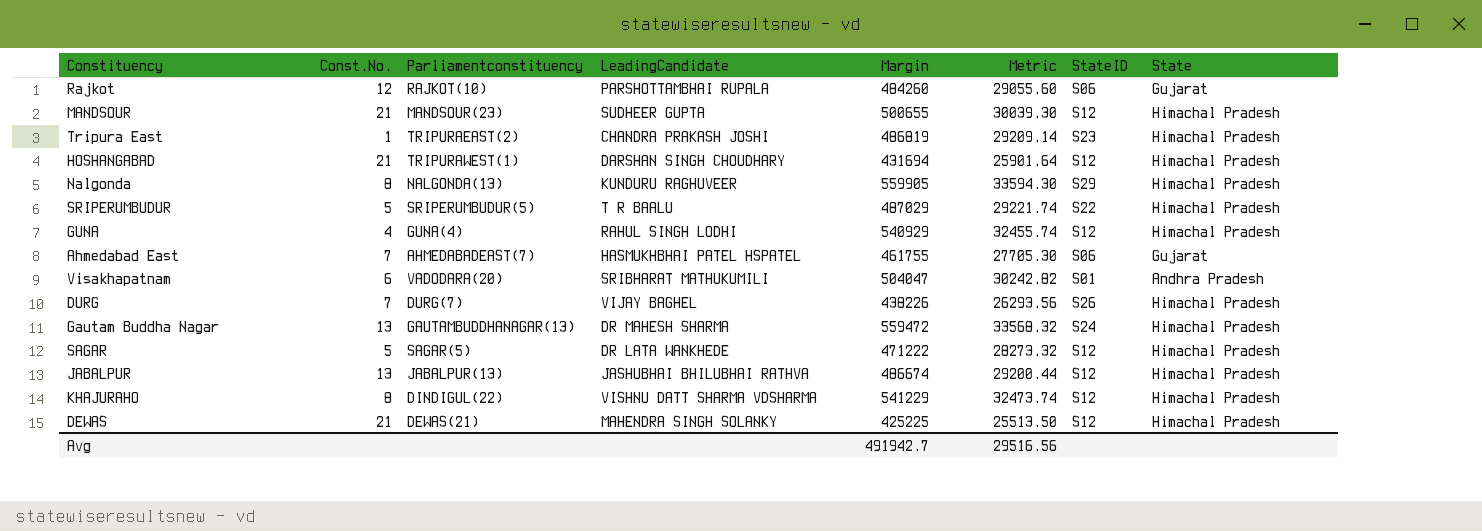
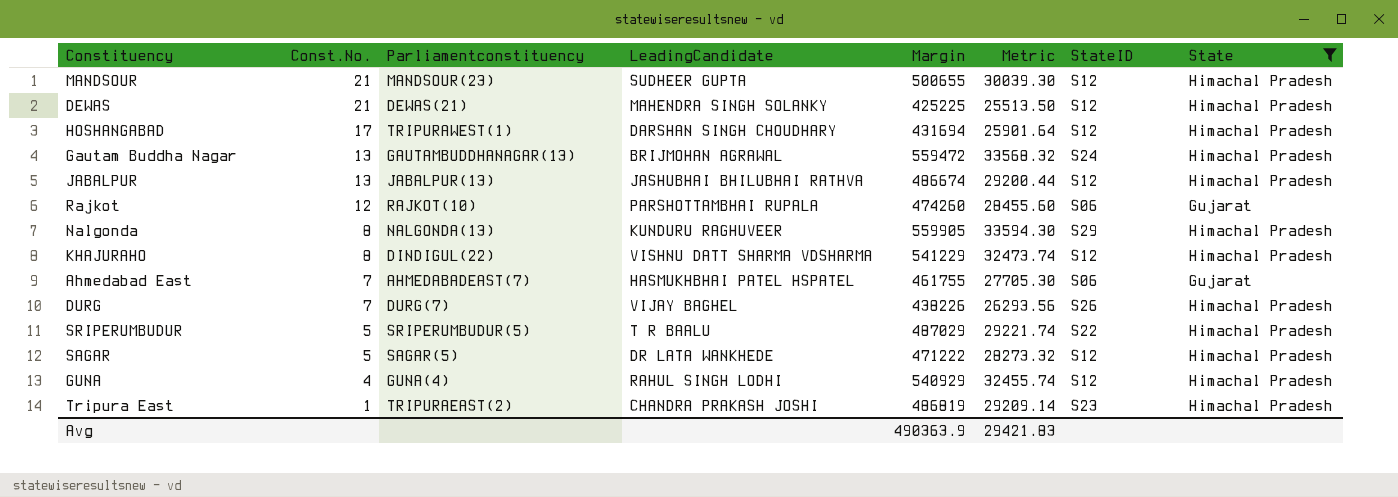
filter: none -> State != Andhra Pradesh
row order: none -> Const.No. descending
HOSHANGABAD | Const.No.: 21 -> 17
Gautam Buddha Nagar | LeadingCandidate: DR MAHESH SHARMA -> BRIJMOHAN AGRAWAL
Rajkot | Margin: 484260 -> 474260
Rajkot | Metric: 29055.60 -> 28455.60
Avg | Margin: 491942.7 -> 490363.9
Avg | Metric: 29516.56 -> 29421.83

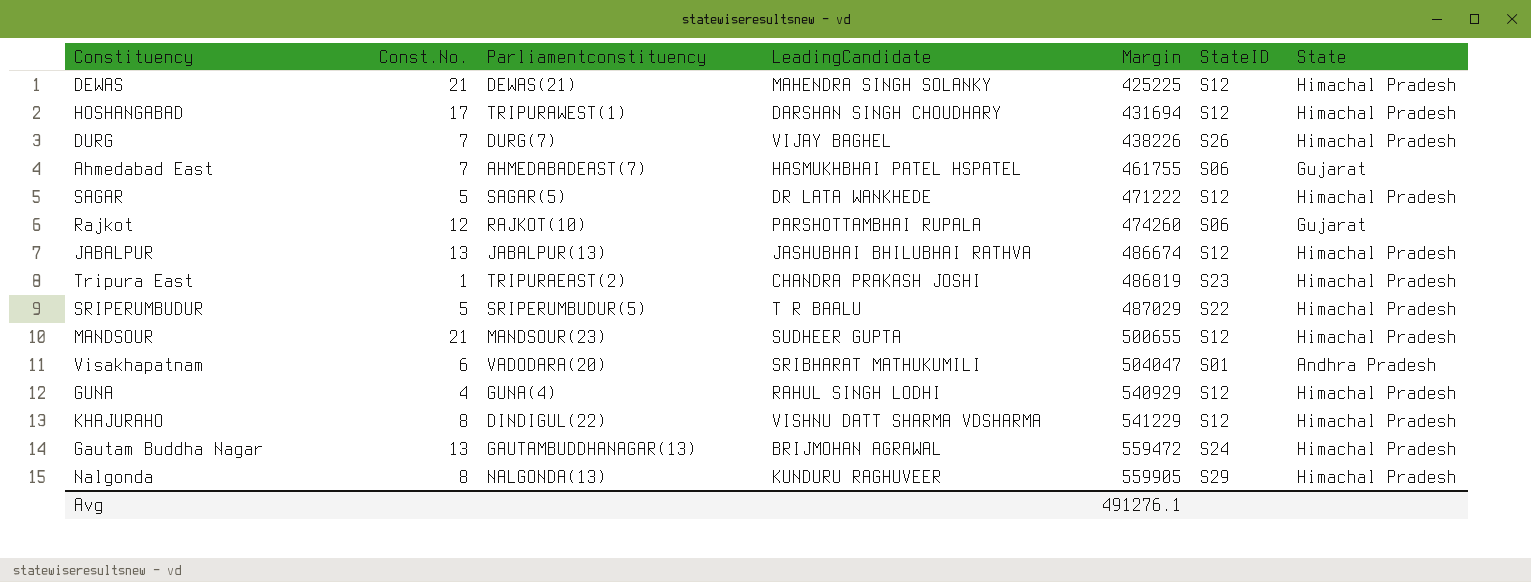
filter: State != Andhra Pradesh -> none
row order: Const.No. descending -> Margin ascending
column Metric | formula: [Margin] * 0.06 -> none
Avg | Margin: 490363.9 -> 491276.1

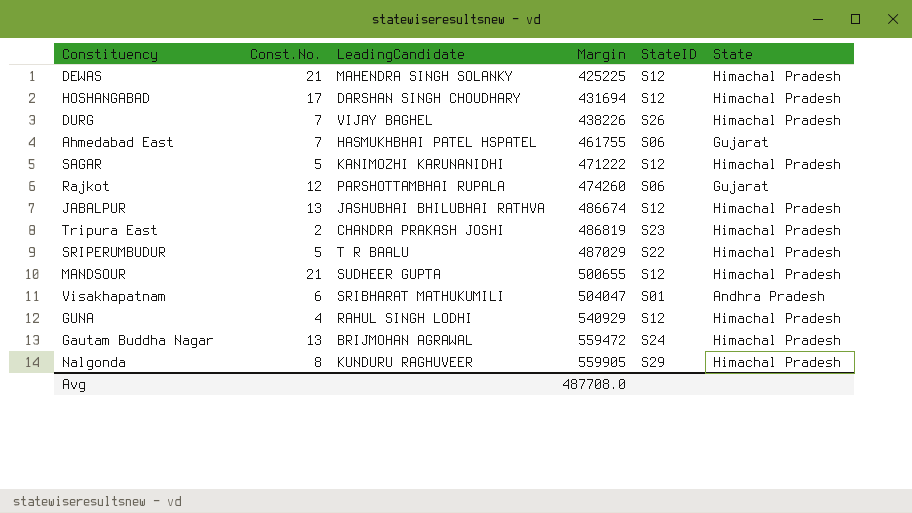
column Parliamentconstituency | position: 3 -> none
row KHAJURAHO: 8 | DINDIGUL(22) | VISHNU DATT SHARMA VDSHARMA | 541229 | S12 | Himachal Pradesh -> none
SAGAR | LeadingCandidate: DR LATA WANKHEDE -> KANIMOZHI KARUNANIDHI
Tripura East | Const.No.: 1 -> 2
Avg | Margin: 491276.1 -> 487708.0

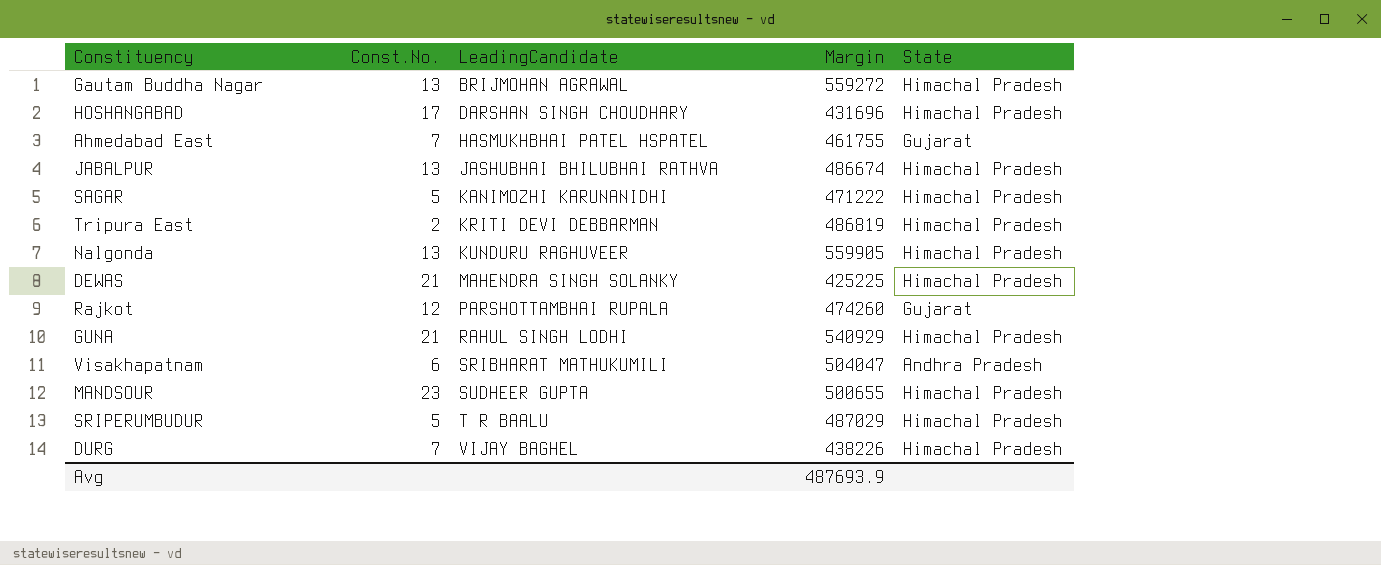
row order: Margin ascending -> LeadingCandidate ascending
column StateID | position: 5 -> none
Gautam Buddha Nagar | Margin: 559472 -> 559272
HOSHANGABAD | Margin: 431694 -> 431696
Tripura East | LeadingCandidate: CHANDRA PRAKASH JOSHI -> KRITI DEVI DEBBARMAN
Nalgonda | Const.No.: 8 -> 13
GUNA | Const.No.: 4 -> 21
MANDSOUR | Const.No.: 21 -> 23
Avg | Margin: 487708.0 -> 487693.9

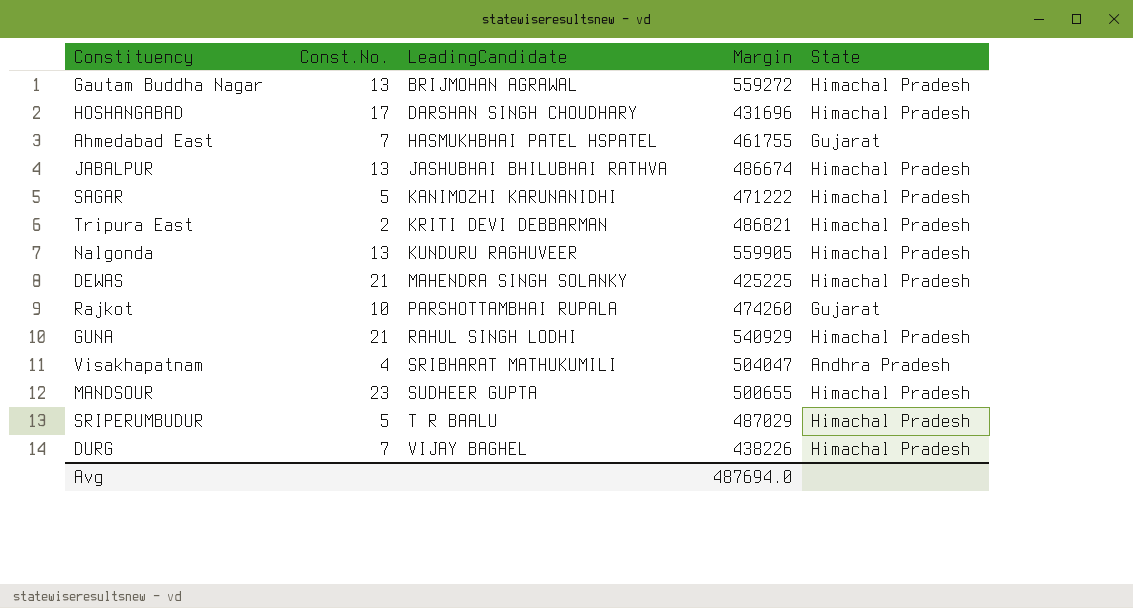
Tripura East | Margin: 486819 -> 486821
Rajkot | Const.No.: 12 -> 10
Visakhapatnam | Const.No.: 6 -> 4
Avg | Margin: 487693.9 -> 487694.0

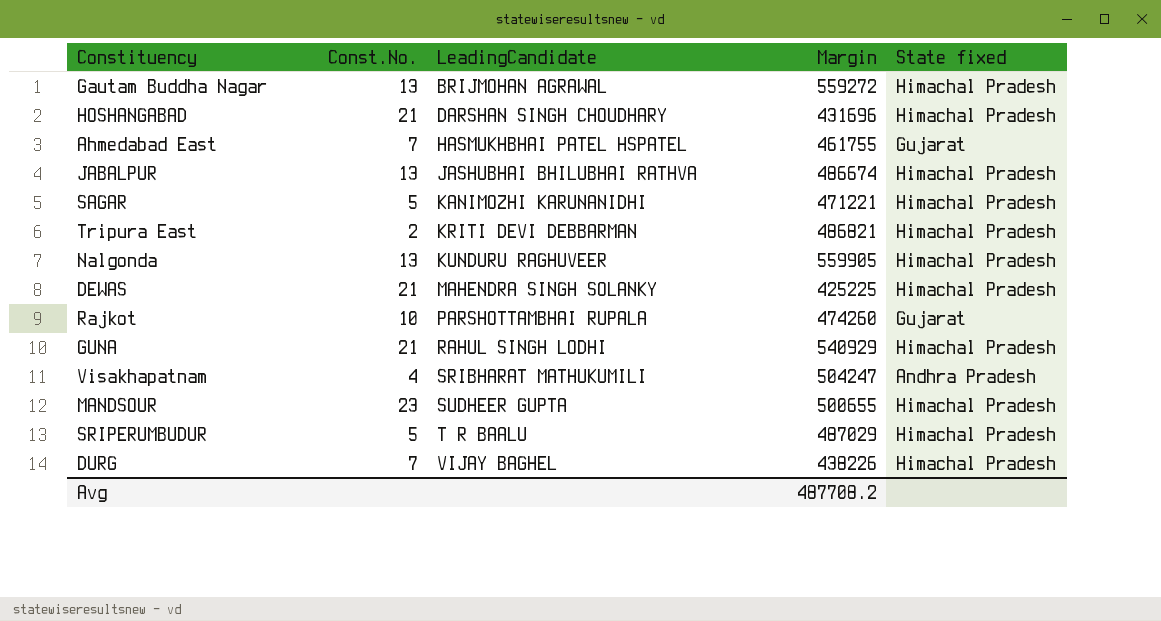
column name: State -> State fixed
HOSHANGABAD | Const.No.: 17 -> 21
SAGAR | Margin: 471222 -> 471221
Visakhapatnam | Margin: 504047 -> 504247
Avg | Margin: 487694.0 -> 487708.2

